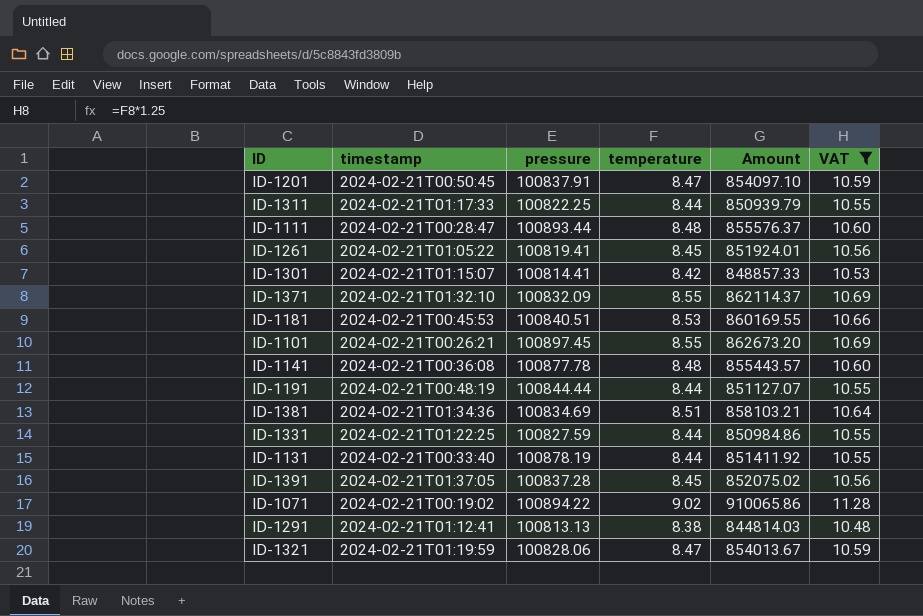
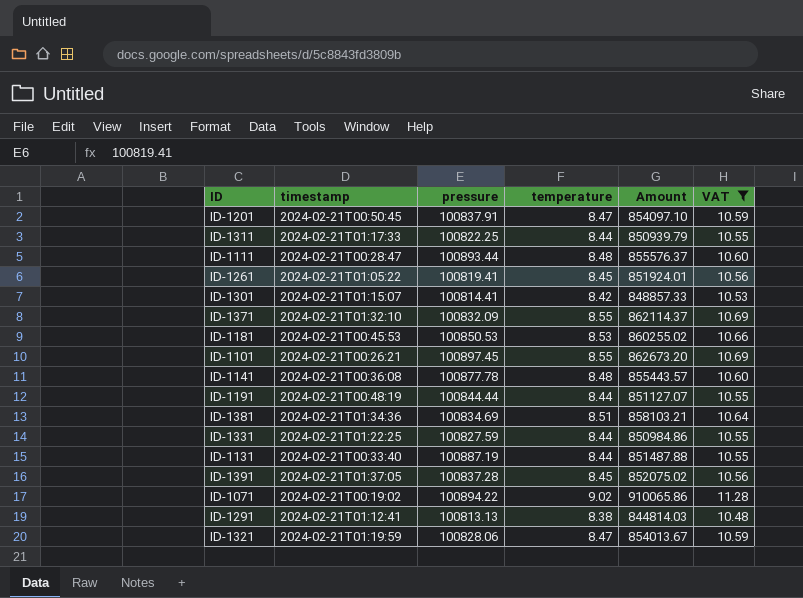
ID-1181 | pressure: 100840.51 -> 100850.53
ID-1181 | Amount: 860169.55 -> 860255.02
ID-1131 | pressure: 100878.19 -> 100887.19
ID-1131 | Amount: 851411.92 -> 851487.88

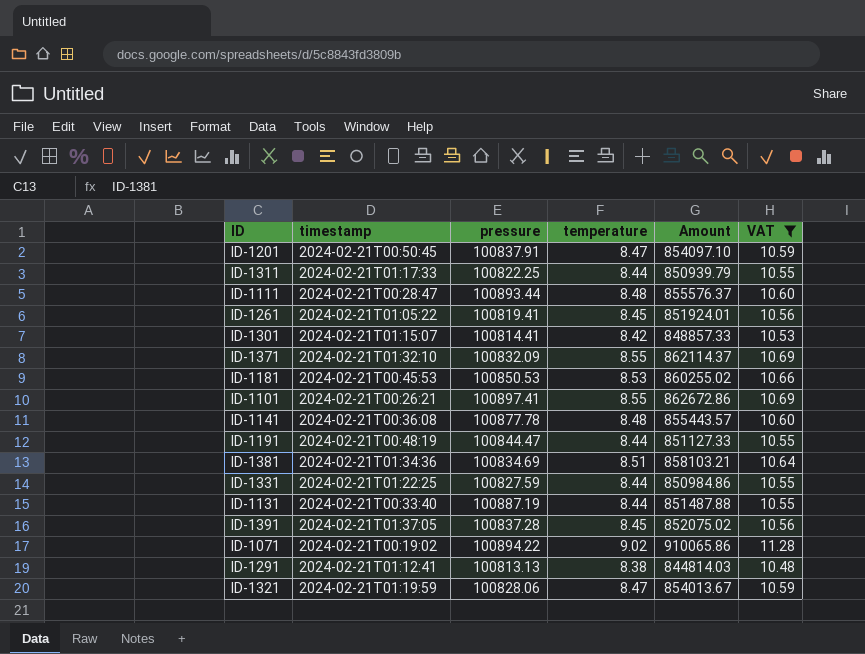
ID-1101 | pressure: 100897.45 -> 100897.41
ID-1101 | Amount: 862673.20 -> 862672.86
ID-1191 | pressure: 100844.44 -> 100844.47
ID-1191 | Amount: 851127.07 -> 851127.33

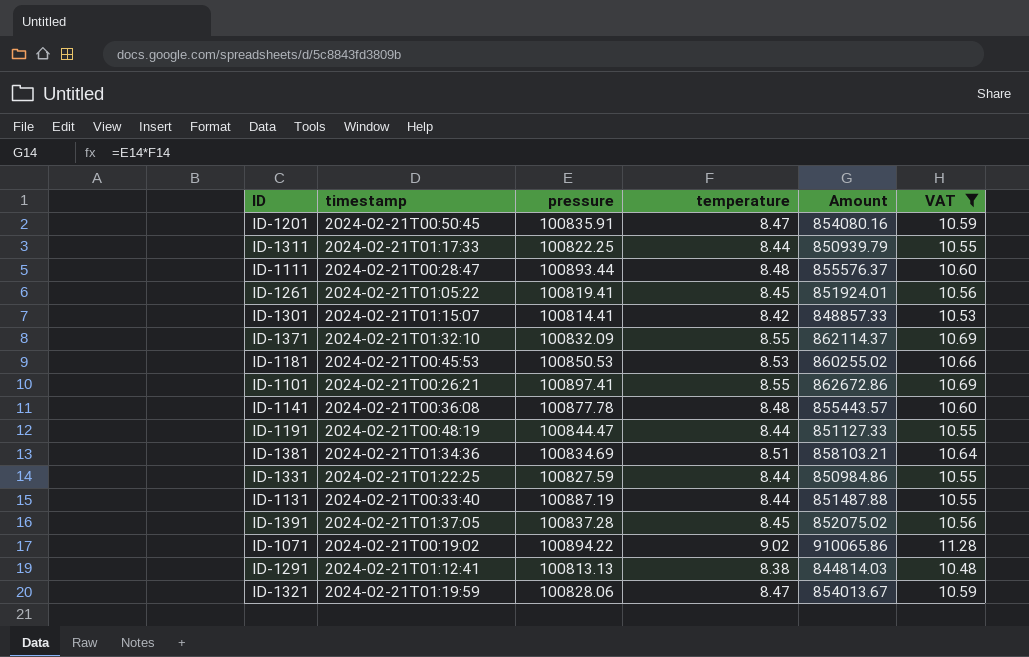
ID-1201 | pressure: 100837.91 -> 100835.91
ID-1201 | Amount: 854097.10 -> 854080.16

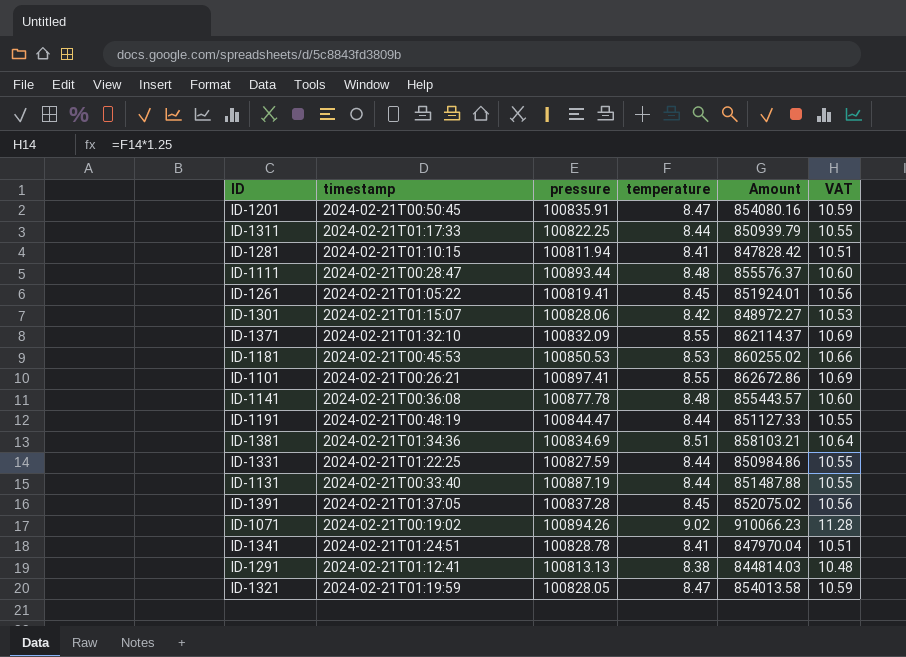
filter: VAT != 10.51 -> none
ID-1301 | pressure: 100814.41 -> 100828.06
ID-1301 | Amount: 848857.33 -> 848972.27
ID-1071 | pressure: 100894.22 -> 100894.26
ID-1071 | Amount: 910065.86 -> 910066.23
ID-1321 | pressure: 100828.06 -> 100828.05
ID-1321 | Amount: 854013.67 -> 854013.58

